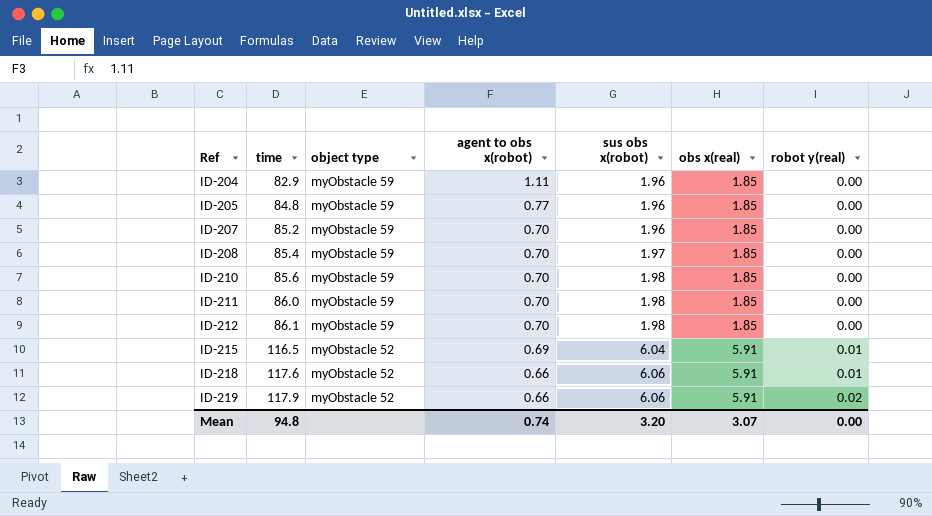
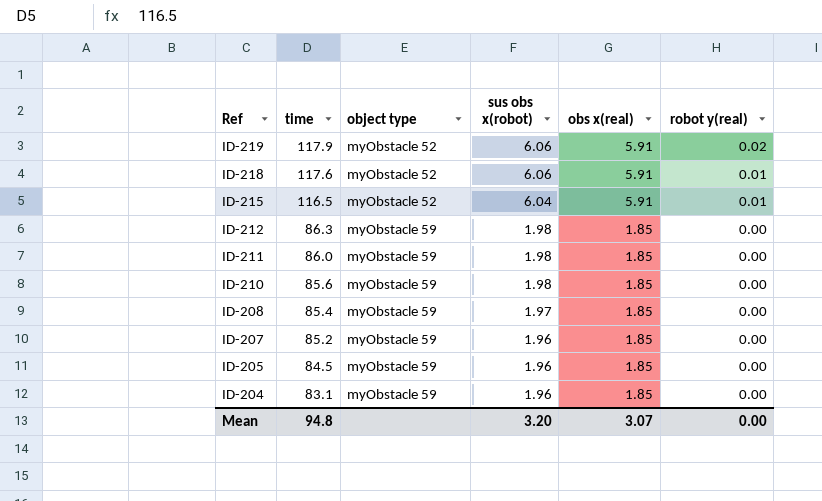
row order: Ref ascending -> Ref descending
column agent to obs x(robot) | position: 4 -> none
ID-212 | time: 86.1 -> 86.3
ID-205 | time: 84.8 -> 84.5
ID-204 | time: 82.9 -> 83.1

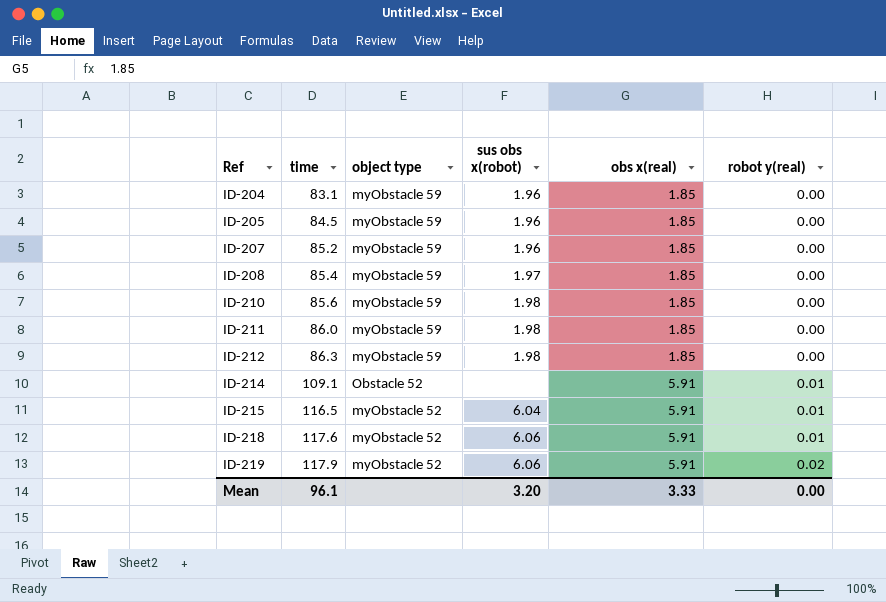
row order: Ref descending -> Ref ascending
row ID-214: none -> 109.1 | Obstacle 52 | none | 5.91 | 0.01
Mean | time: 94.8 -> 96.1
Mean | obs x(real): 3.07 -> 3.33

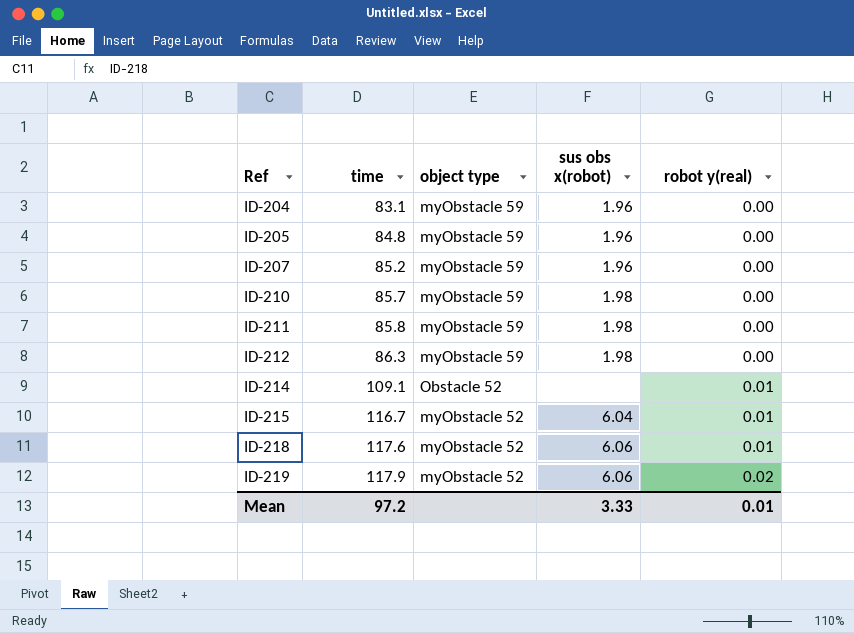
column obs x(real) | position: 5 -> none
row ID-208: 85.4 | myObstacle 59 | 1.97 | 1.85 | 0.00 -> none
ID-205 | time: 84.5 -> 84.8
ID-210 | time: 85.6 -> 85.7
ID-211 | time: 86.0 -> 85.8
ID-215 | time: 116.5 -> 116.7
Mean | time: 96.1 -> 97.2
Mean | sus obs x(robot): 3.20 -> 3.33
Mean | robot y(real): 0.00 -> 0.01

